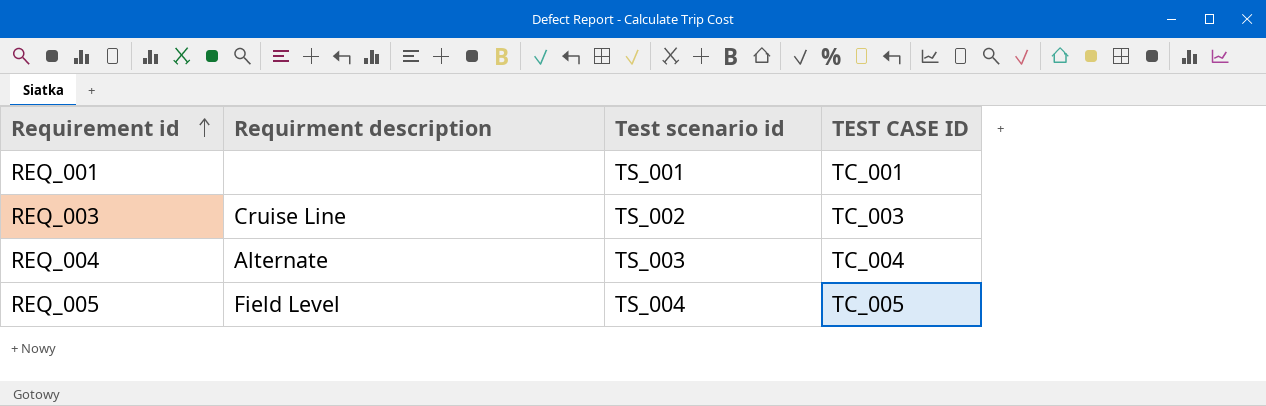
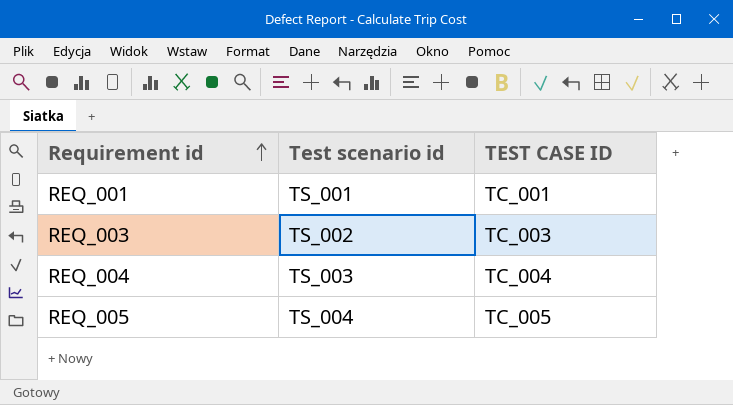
column Requirment description | position: 2 -> none

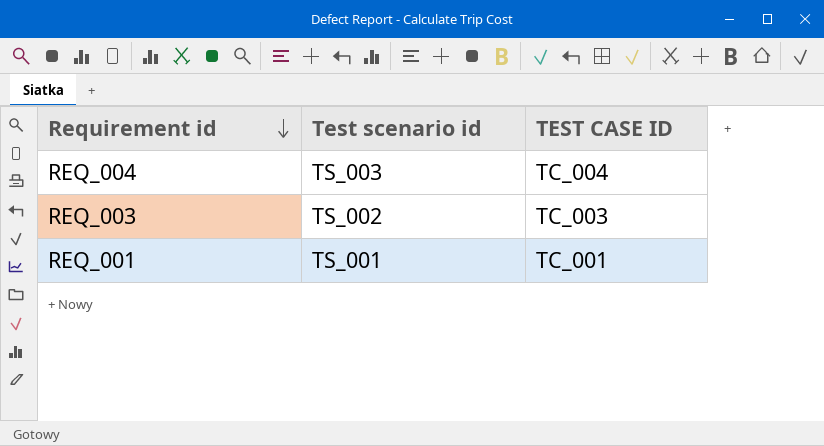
row order: Requirement id ascending -> Requirement id descending
row REQ_005: TS_004 | TC_005 -> none

